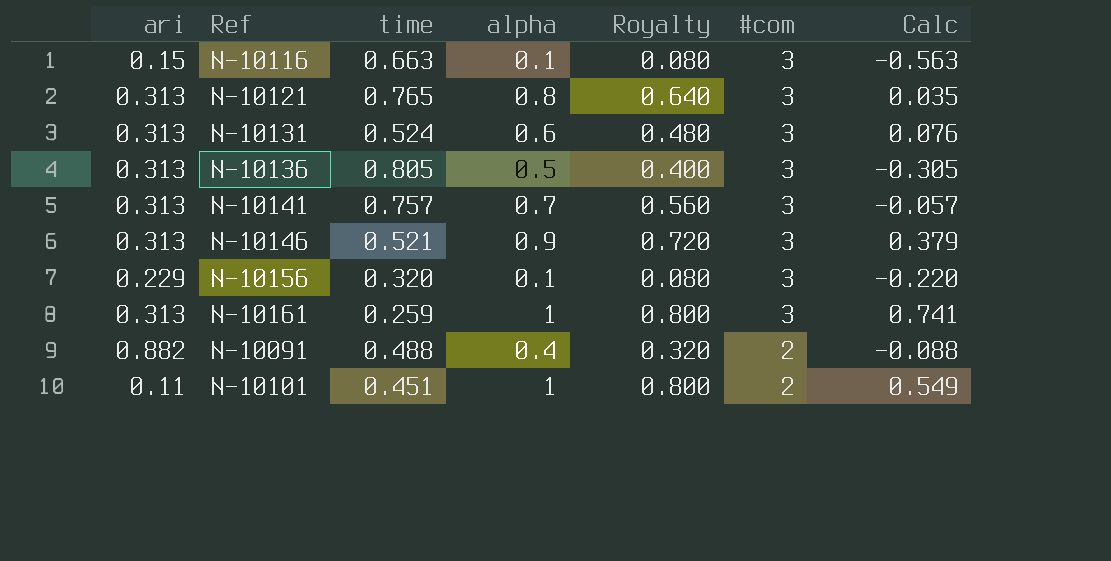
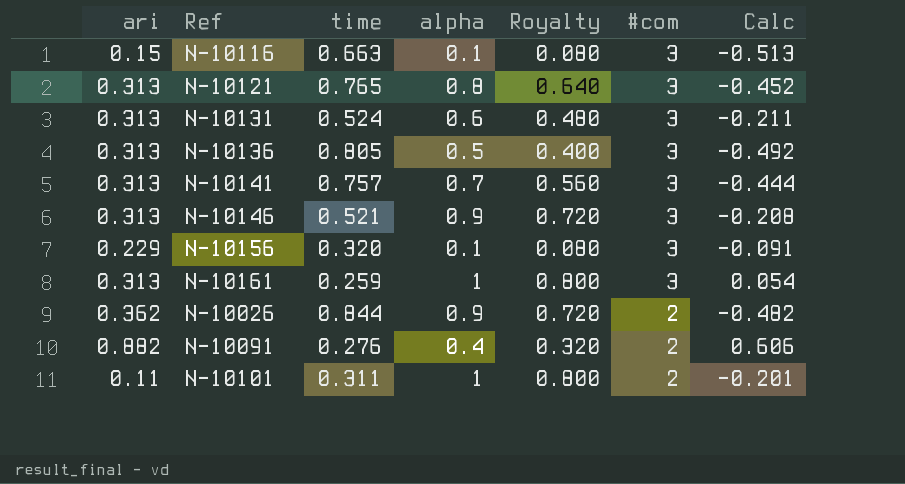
column Calc | formula: [alpha] - [time] -> [ari] - [time]
row N-10026: none -> 0.362 | 0.844 | 0.9 | 0.720 | 2 | -0.482
N-10091 | time: 0.488 -> 0.276
N-10101 | time: 0.451 -> 0.311

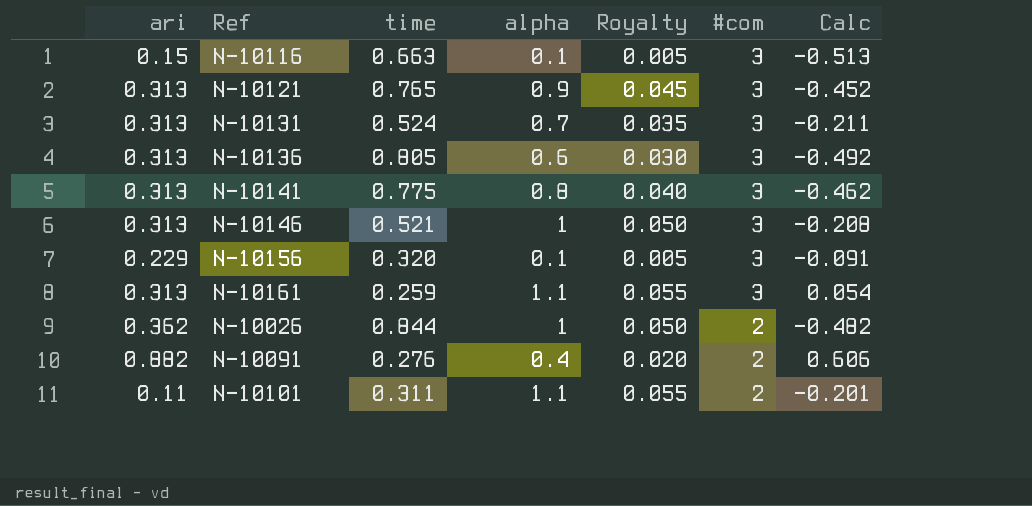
column Royalty | formula: [alpha] * 0.8 -> [alpha] * 0.05
N-10121 | alpha: 0.8 -> 0.9
N-10131 | alpha: 0.6 -> 0.7
N-10136 | alpha: 0.5 -> 0.6
N-10141 | time: 0.757 -> 0.775
N-10141 | alpha: 0.7 -> 0.8
N-10141 | Calc: -0.444 -> -0.462
N-10146 | alpha: 0.9 -> 1
N-10161 | alpha: 1 -> 1.1
N-10026 | alpha: 0.9 -> 1
N-10101 | alpha: 1 -> 1.1

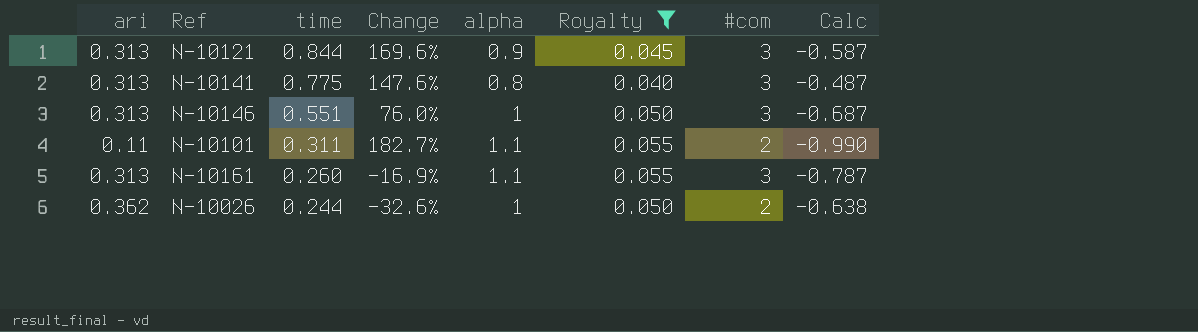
filter: none -> Royalty >= 0.040
row order: #com descending -> time descending
column Change | formula: none -> ([time] - [ari]) / [ari]
column Calc | formula: [ari] - [time] -> [ari] - [alpha]
N-10121 | time: 0.765 -> 0.844
N-10146 | time: 0.521 -> 0.551
N-10161 | time: 0.259 -> 0.260
N-10026 | time: 0.844 -> 0.244

